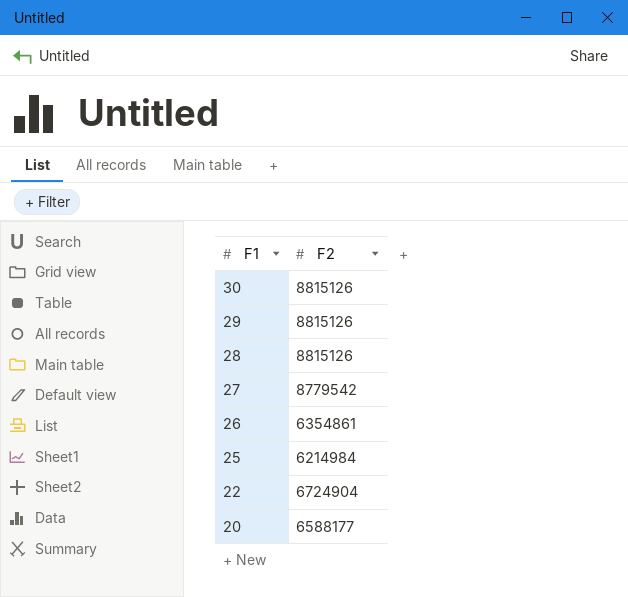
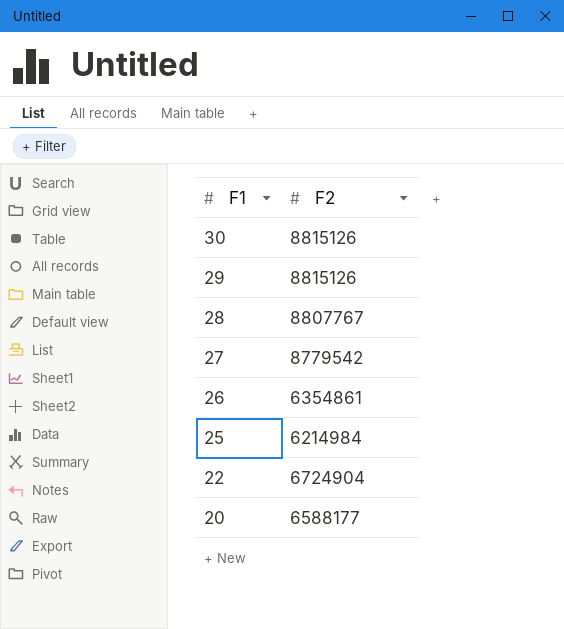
28 | F2: 8815126 -> 8807767

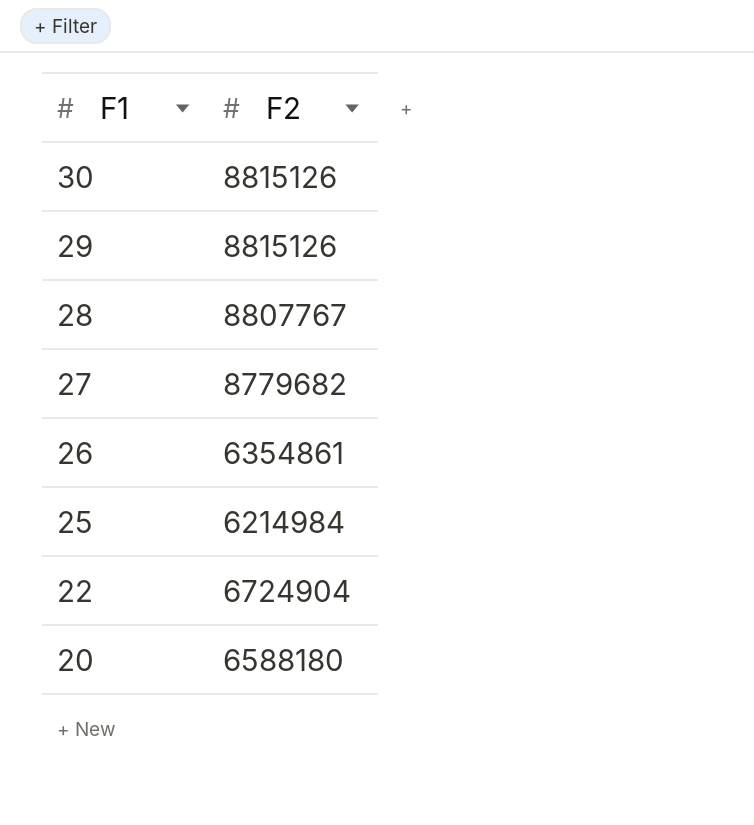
27 | F2: 8779542 -> 8779682
20 | F2: 6588177 -> 6588180

